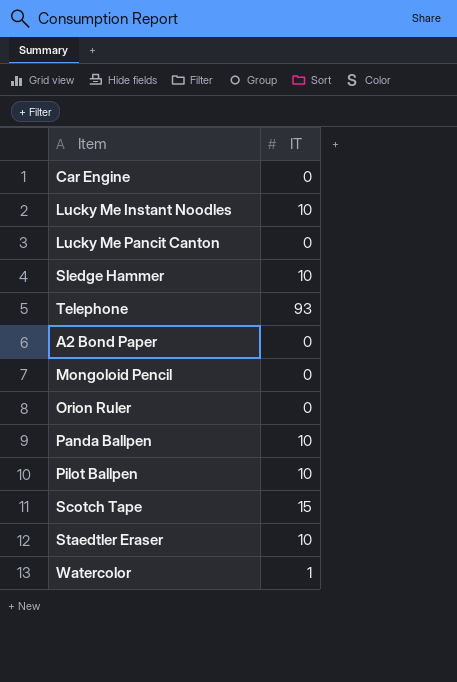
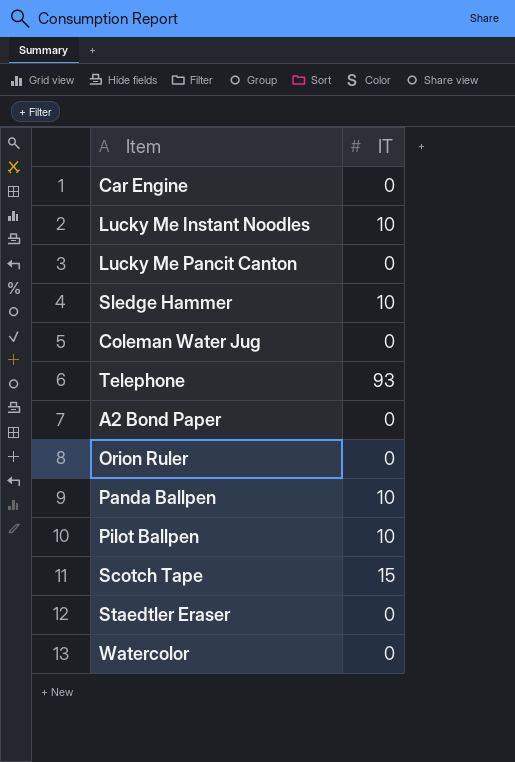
row Mongoloid Pencil: 0 -> none
row Coleman Water Jug: none -> 0
Staedtler Eraser | IT: 10 -> 0
Watercolor | IT: 1 -> 0

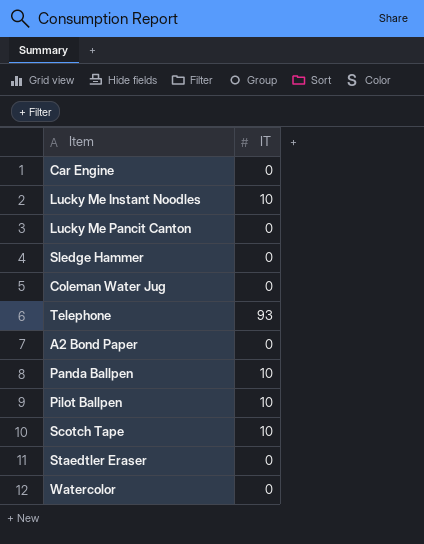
row Orion Ruler: 0 -> none
Sledge Hammer | IT: 10 -> 0
Scotch Tape | IT: 15 -> 10

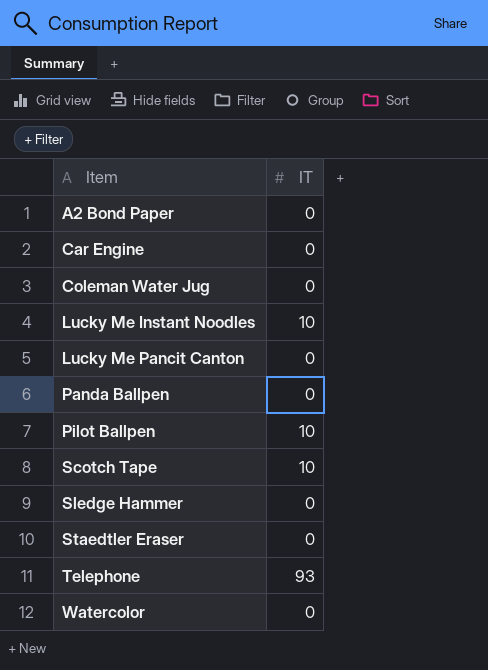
row order: none -> Item ascending
Panda Ballpen | IT: 10 -> 0

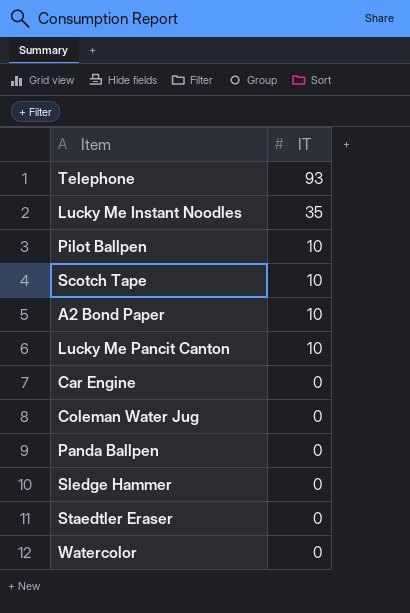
row order: Item ascending -> IT descending
Lucky Me Instant Noodles | IT: 10 -> 35
A2 Bond Paper | IT: 0 -> 10
Lucky Me Pancit Canton | IT: 0 -> 10

